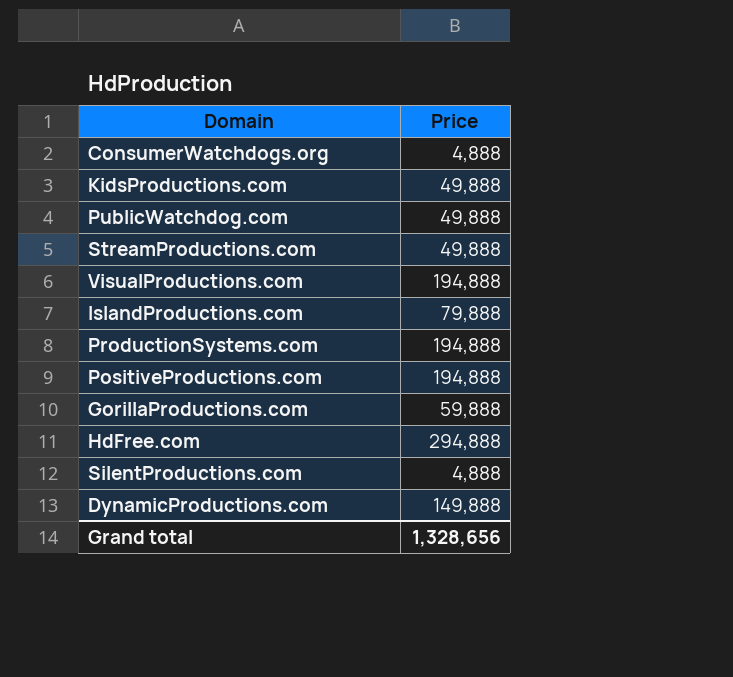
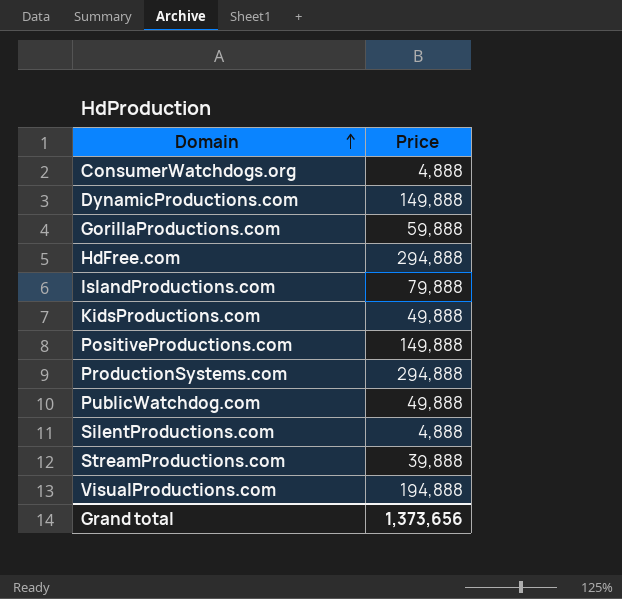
row order: none -> Domain ascending
PositiveProductions.com | Price: 194,888 -> 149,888
ProductionSystems.com | Price: 194,888 -> 294,888
StreamProductions.com | Price: 49,888 -> 39,888
Grand total | Price: 1,328,656 -> 1,373,656

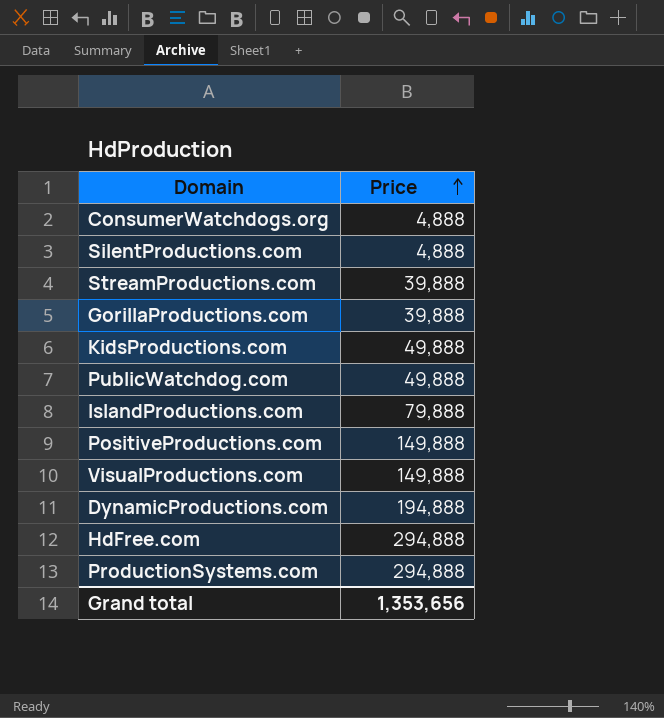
row order: Domain ascending -> Price ascending
GorillaProductions.com | Price: 59,888 -> 39,888
VisualProductions.com | Price: 194,888 -> 149,888
DynamicProductions.com | Price: 149,888 -> 194,888
Grand total | Price: 1,373,656 -> 1,353,656

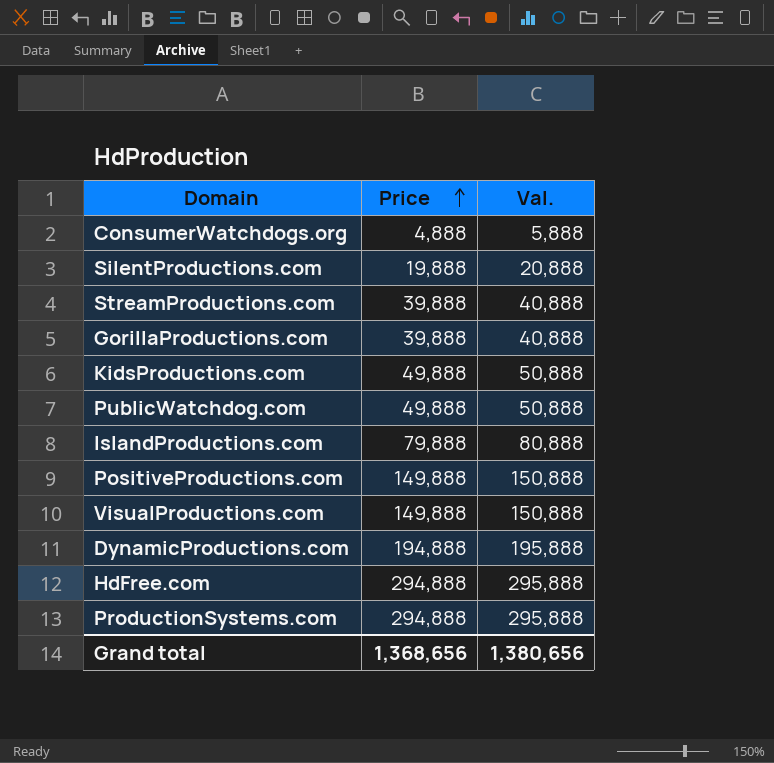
column Val. | formula: none -> [Price] + 1000
SilentProductions.com | Price: 4,888 -> 19,888
Grand total | Price: 1,353,656 -> 1,368,656

